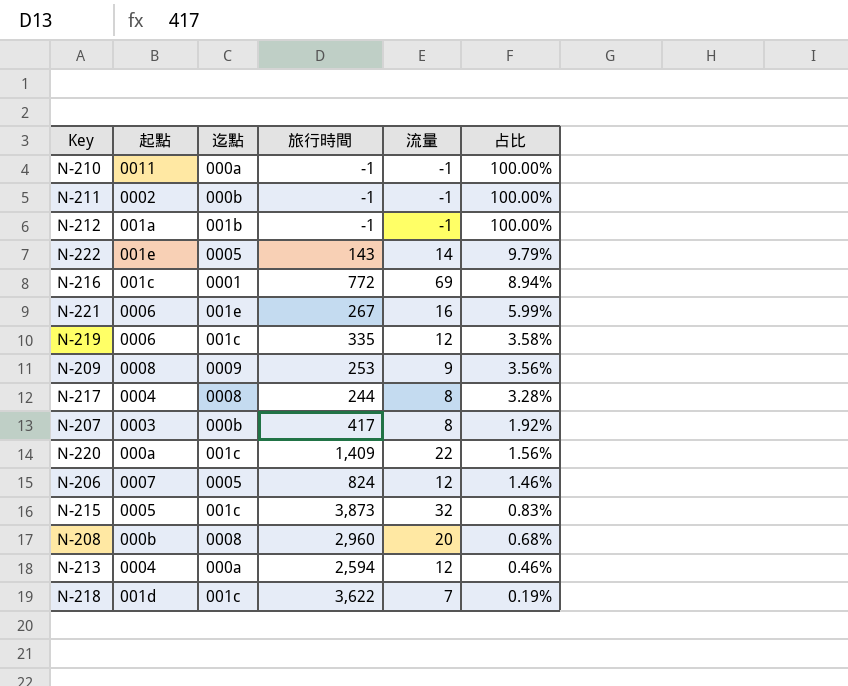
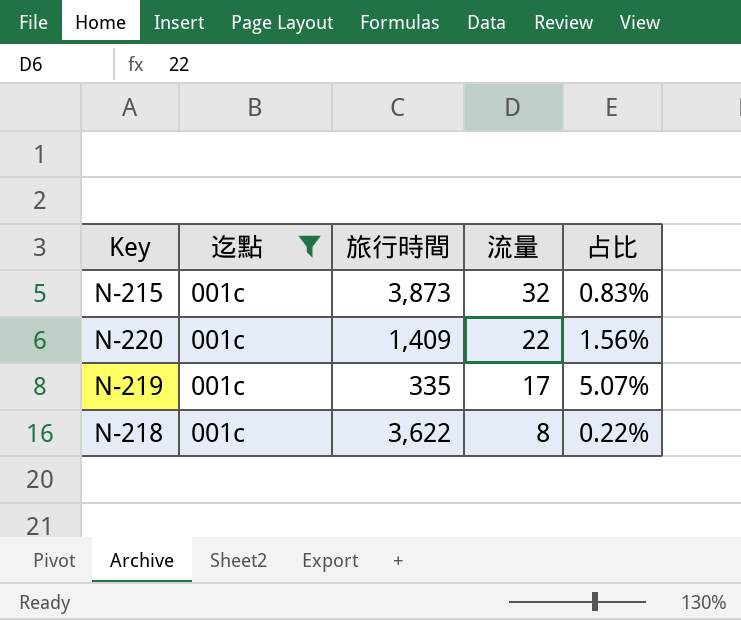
filter: none -> 迄點 = 001c
row order: 占比 descending -> 流量 descending
column 起點 | position: 2 -> none
N-219 | 流量: 12 -> 17
N-219 | 占比: 3.58% -> 5.07%
N-218 | 流量: 7 -> 8
N-218 | 占比: 0.19% -> 0.22%

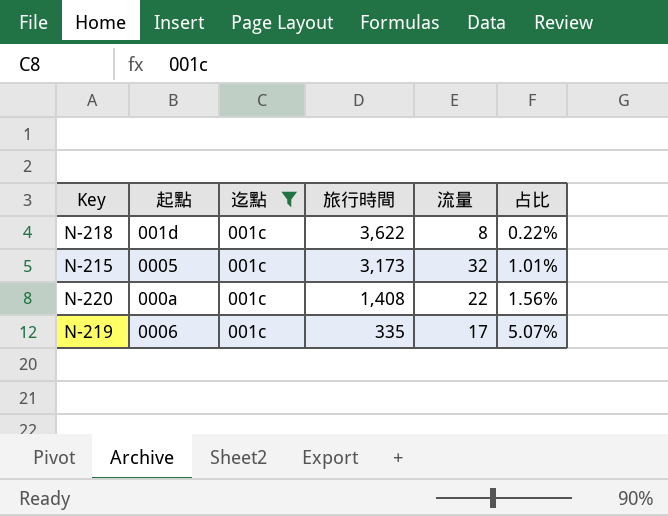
row order: 流量 descending -> 旅行時間 descending
column 起點 | position: none -> 2
N-215 | 旅行時間: 3,873 -> 3,173
N-215 | 占比: 0.83% -> 1.01%
N-220 | 旅行時間: 1,409 -> 1,408

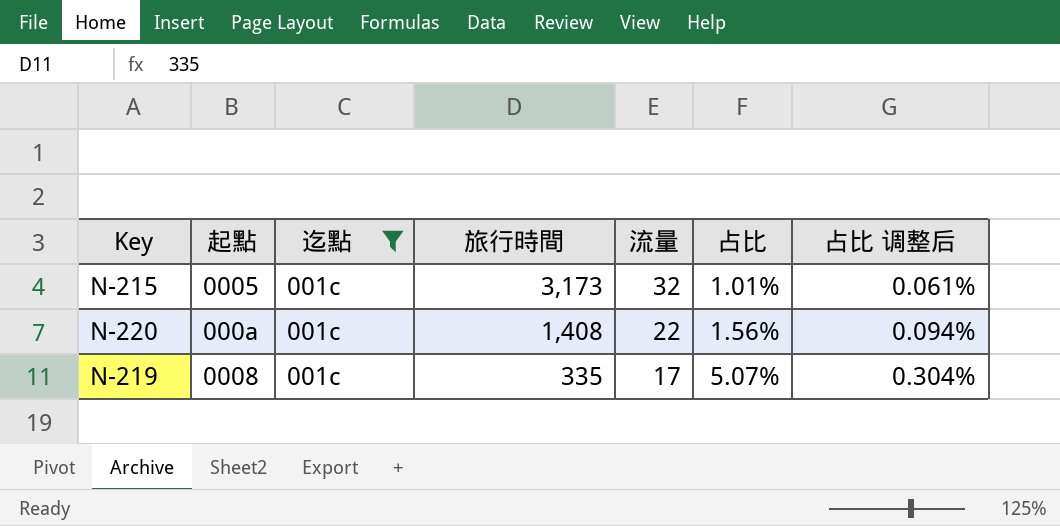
column 占比 调整后 | formula: none -> [占比] * 0.06
row N-218: 001d | 001c | 3,622 | 8 | 0.22% -> none
N-219 | 起點: 0006 -> 0008

